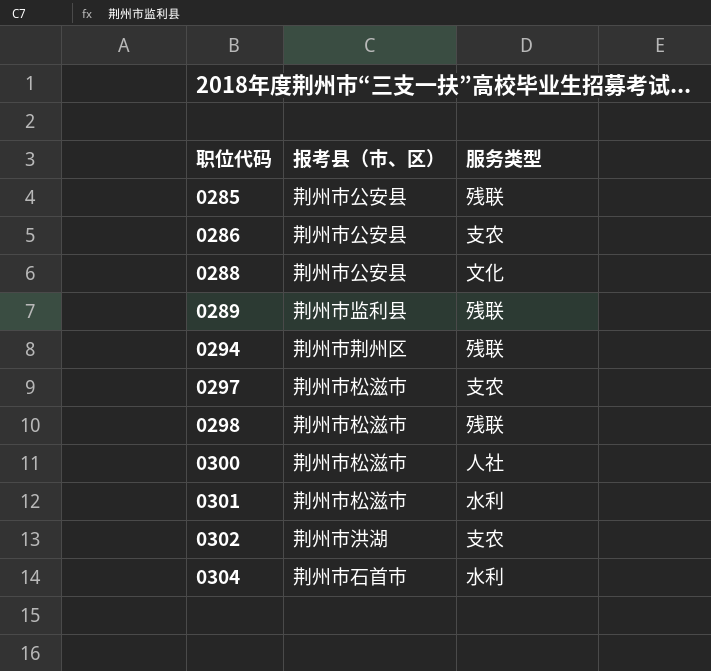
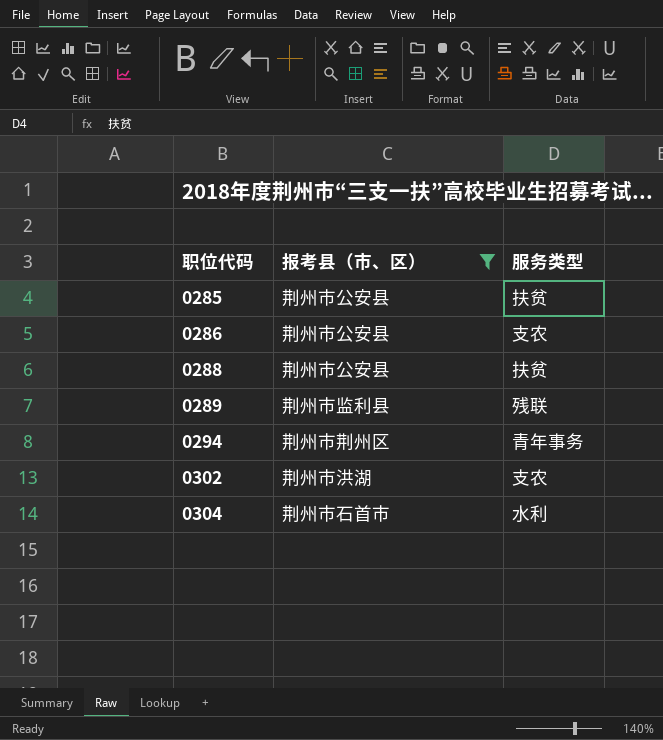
filter: none -> 报考县（市、区） != 荆州市松滋市
0285 | 服务类型: 残联 -> 扶贫
0288 | 服务类型: 文化 -> 扶贫
0294 | 服务类型: 残联 -> 青年事务

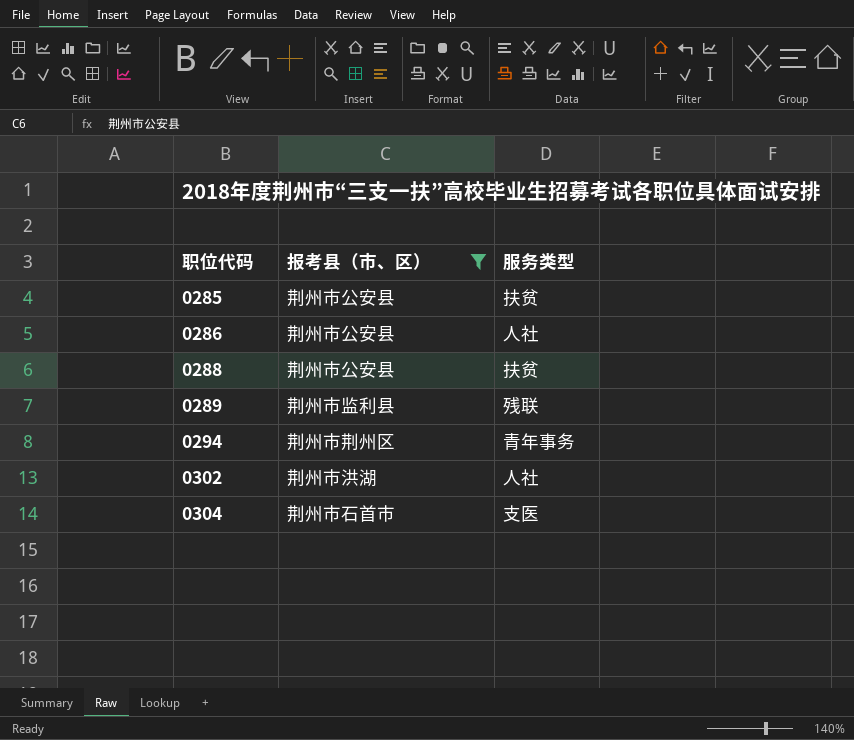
0286 | 服务类型: 支农 -> 人社
0302 | 服务类型: 支农 -> 人社
0304 | 服务类型: 水利 -> 支医

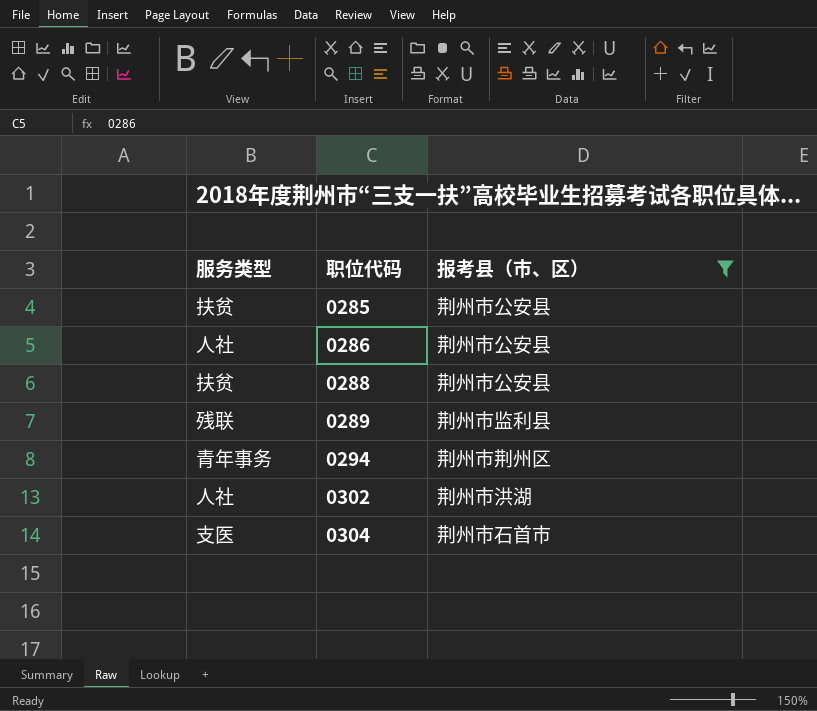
column 服务类型 | position: 3 -> 1

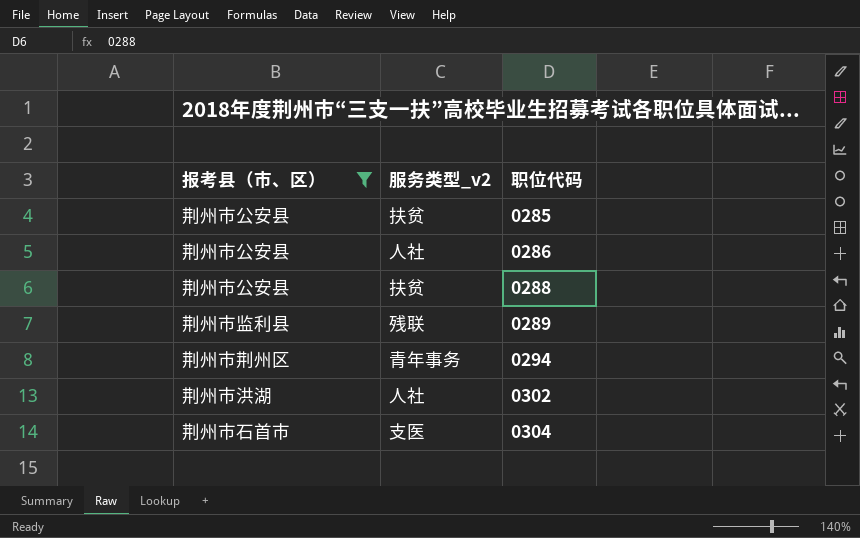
column 报考县（市、区） | position: 3 -> 1
column name: 服务类型 -> 服务类型_v2

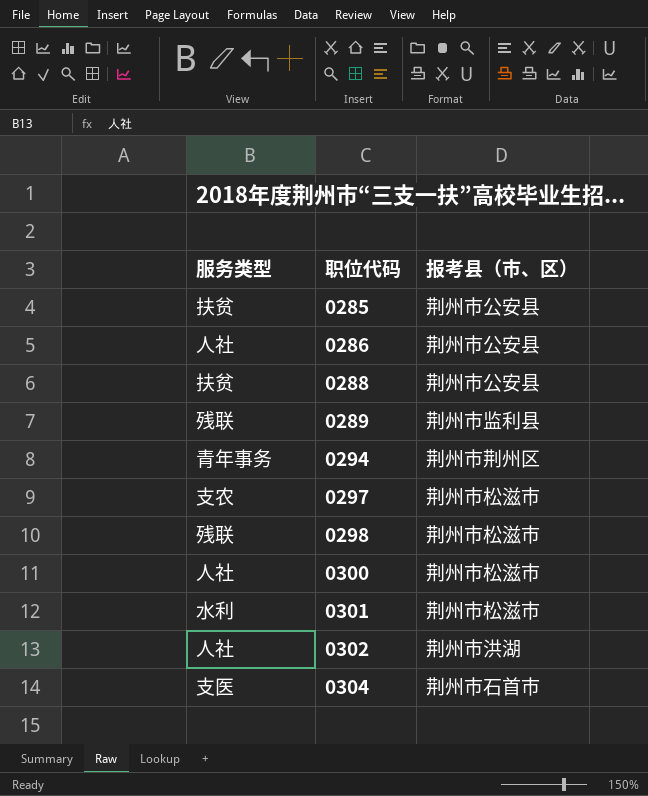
filter: 报考县（市、区） != 荆州市松滋市 -> none
column name: 服务类型_v2 -> 服务类型
column 报考县（市、区） | position: 1 -> 3

